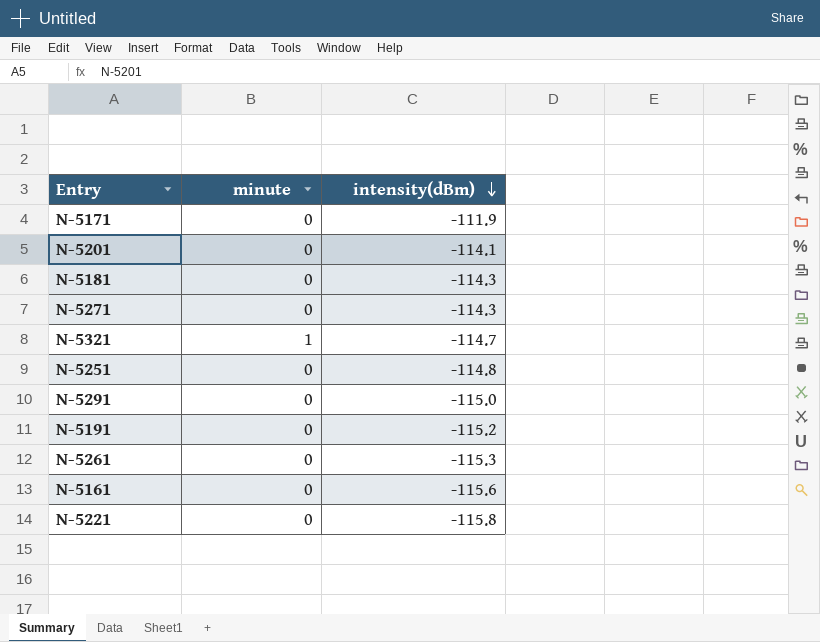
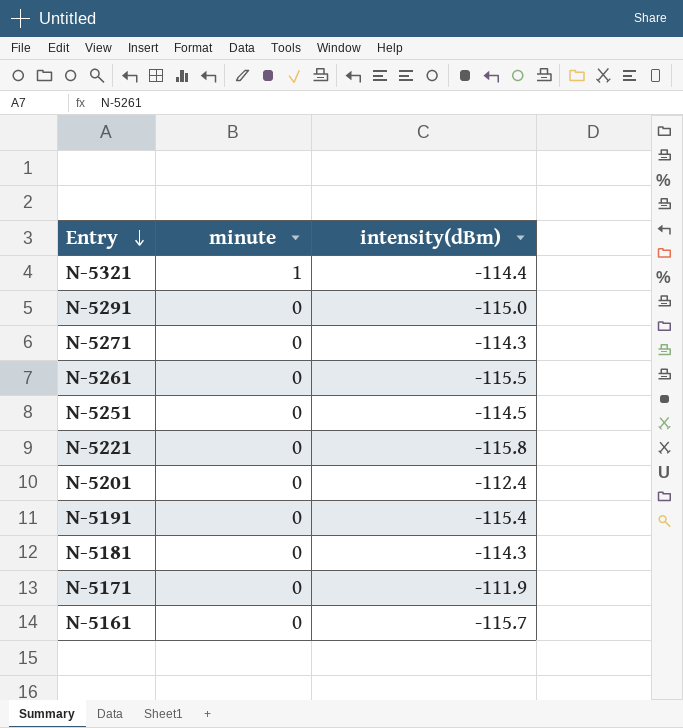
row order: intensity(dBm) descending -> Entry descending
N-5321 | intensity(dBm): -114.7 -> -114.4
N-5261 | intensity(dBm): -115.3 -> -115.5
N-5251 | intensity(dBm): -114.8 -> -114.5
N-5201 | intensity(dBm): -114.1 -> -112.4
N-5191 | intensity(dBm): -115.2 -> -115.4
N-5161 | intensity(dBm): -115.6 -> -115.7

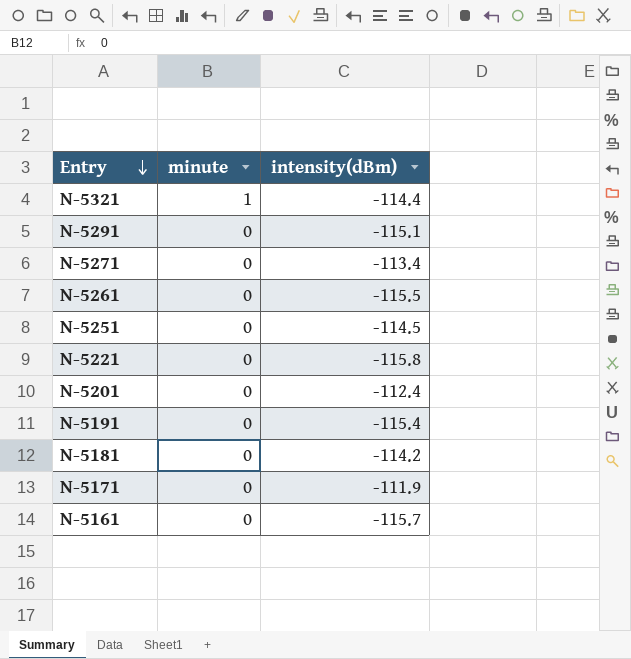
N-5291 | intensity(dBm): -115.0 -> -115.1
N-5271 | intensity(dBm): -114.3 -> -113.4
N-5181 | intensity(dBm): -114.3 -> -114.2

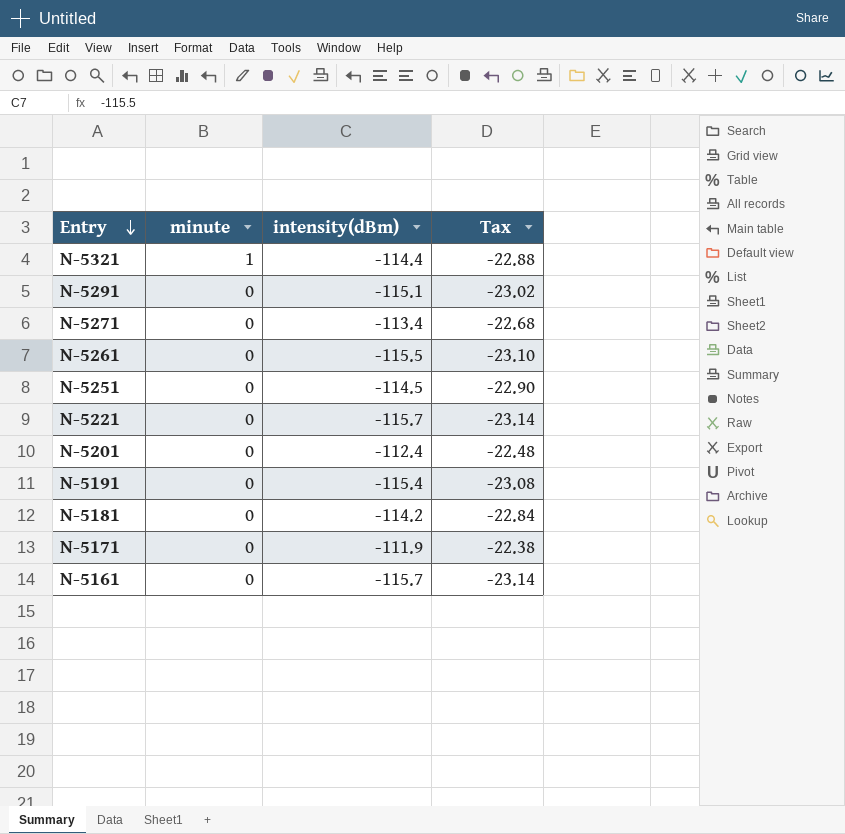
column Tax | formula: none -> [intensity(dBm)] * 0.2
N-5221 | intensity(dBm): -115.8 -> -115.7

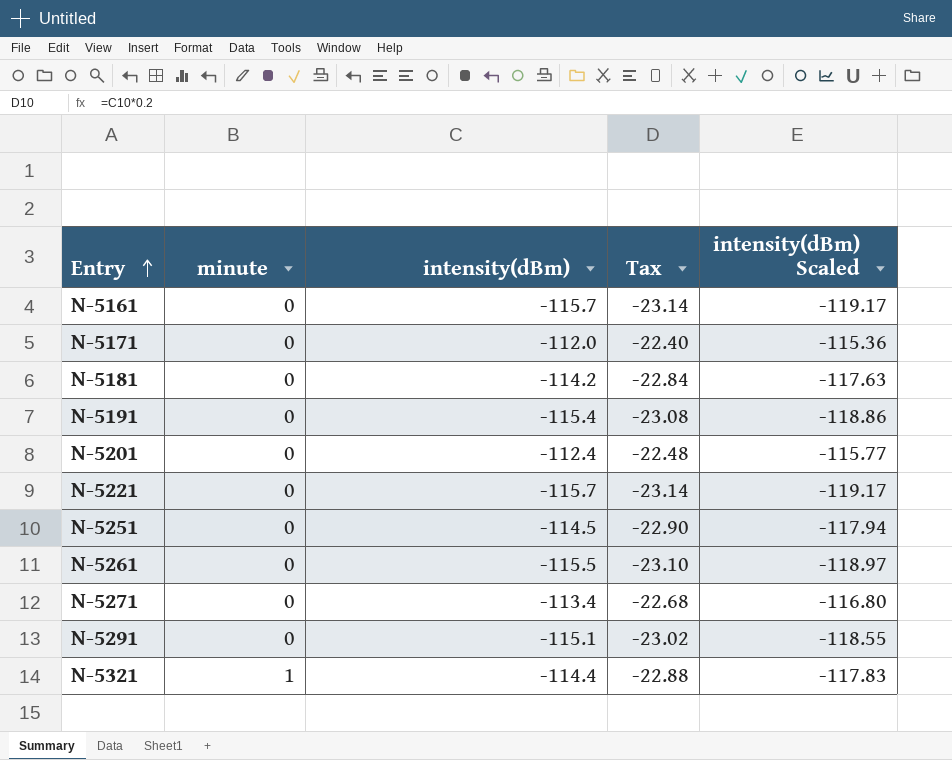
row order: Entry descending -> Entry ascending
column intensity(dBm) Scaled | formula: none -> [intensity(dBm)] * 1.03
N-5171 | intensity(dBm): -111.9 -> -112.0
N-5171 | Tax: -22.38 -> -22.40

